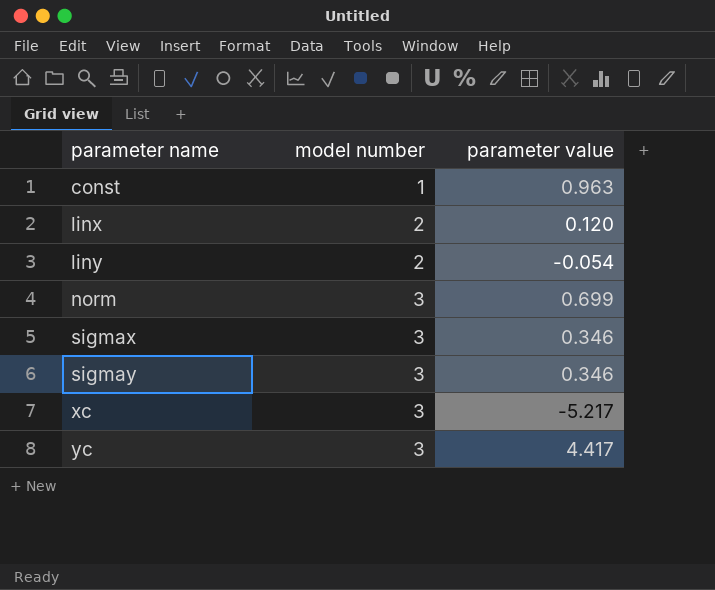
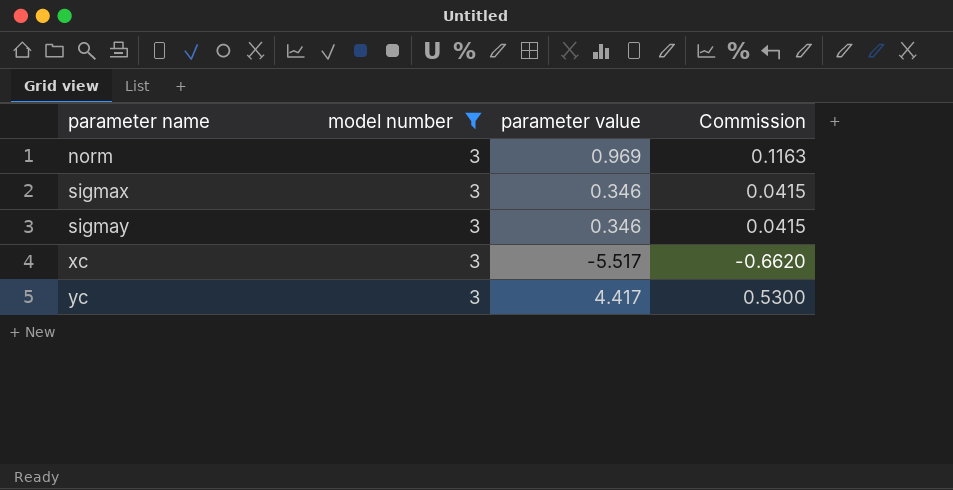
filter: none -> model number = 3
column Commission | formula: none -> [parameter value] * 0.12
norm | parameter value: 0.699 -> 0.969
xc | parameter value: -5.217 -> -5.517

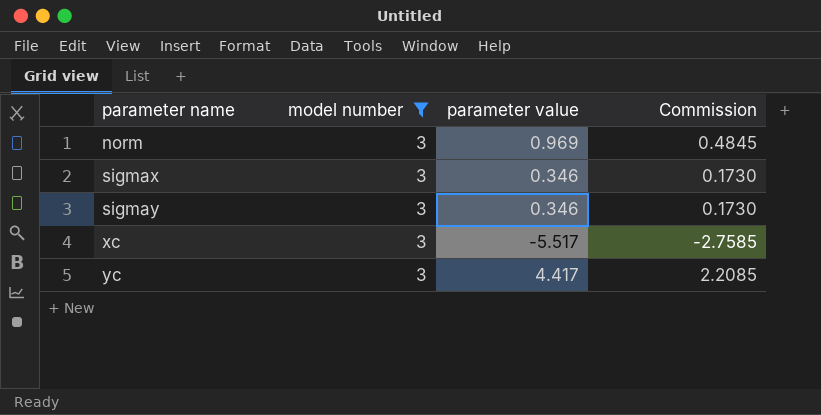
column Commission | formula: [parameter value] * 0.12 -> [parameter value] * 0.5

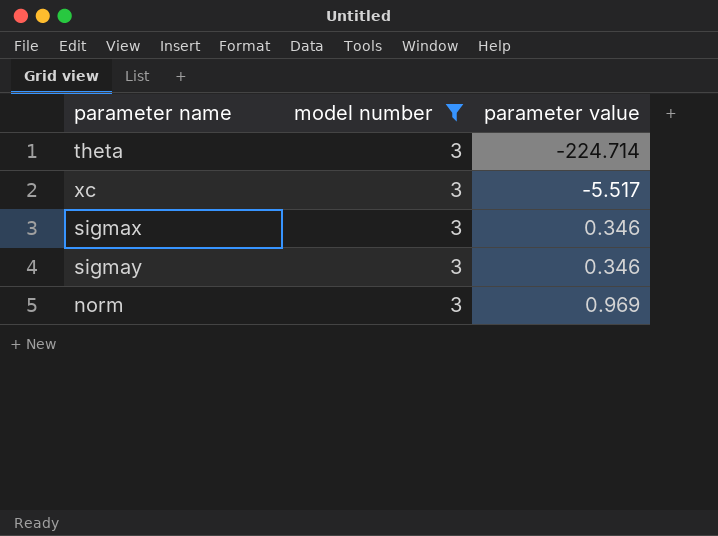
row order: parameter name ascending -> parameter value ascending
column Commission | formula: [parameter value] * 0.5 -> none
row yc: 3 | 4.417 | 2.2085 -> none
row theta: none -> 3 | -224.714

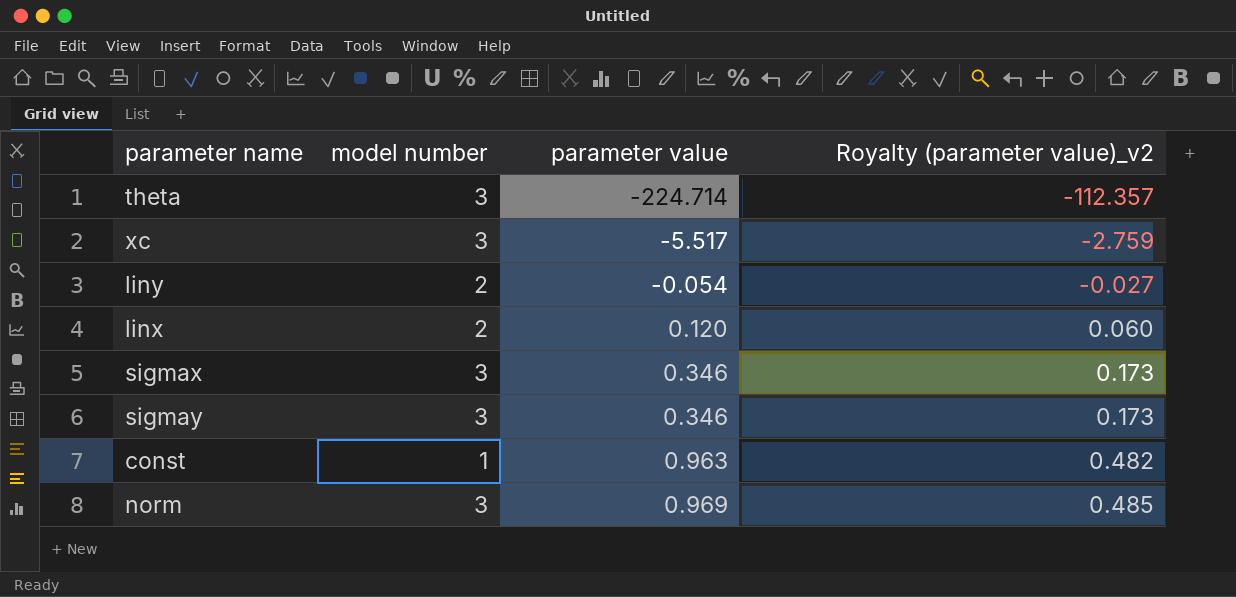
filter: model number = 3 -> none
column Royalty (parameter value)_v2 | formula: none -> [parameter value] * 0.5

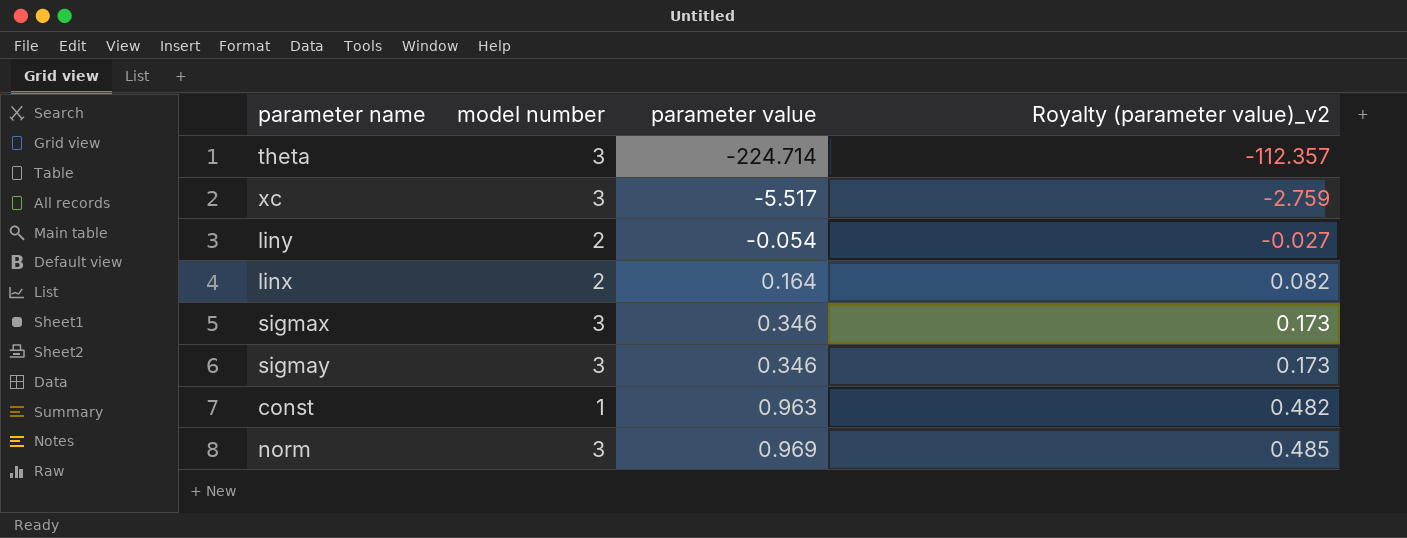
linx | parameter value: 0.120 -> 0.164
linx | Royalty (parameter value)_v2: 0.060 -> 0.082

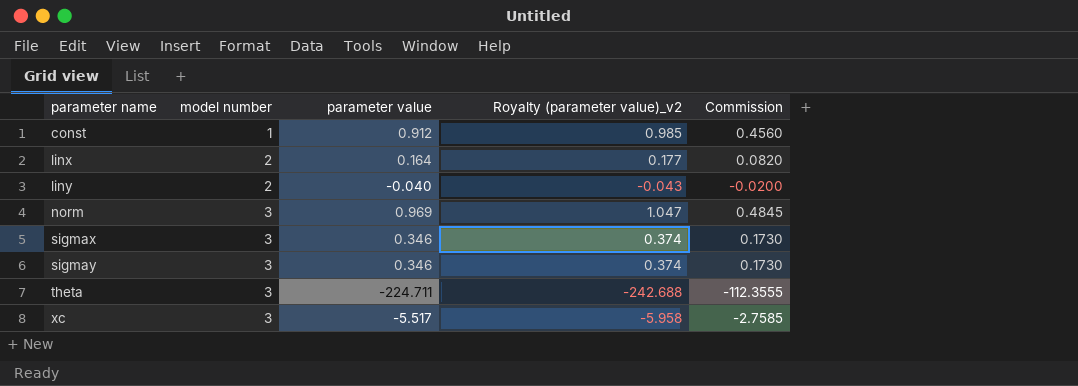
row order: parameter value ascending -> parameter name ascending
column Royalty (parameter value)_v2 | formula: [parameter value] * 0.5 -> [parameter value] * 1.08
column Commission | formula: none -> [parameter value] * 0.5
const | parameter value: 0.963 -> 0.912
liny | parameter value: -0.054 -> -0.040
theta | parameter value: -224.714 -> -224.711

